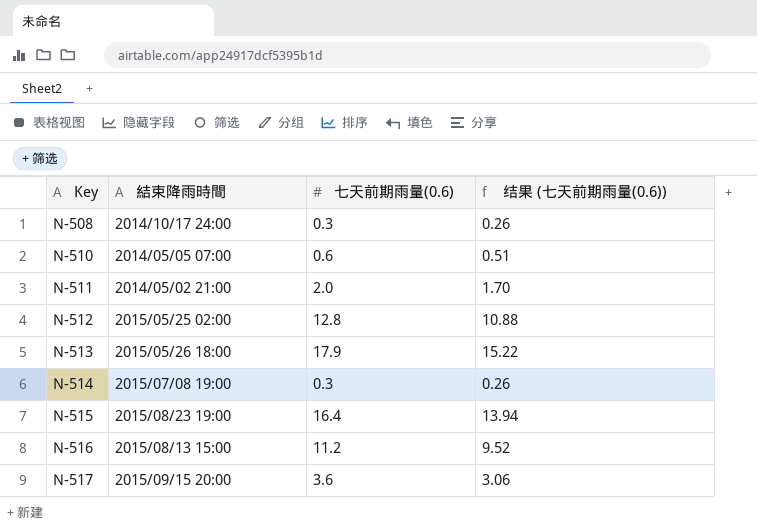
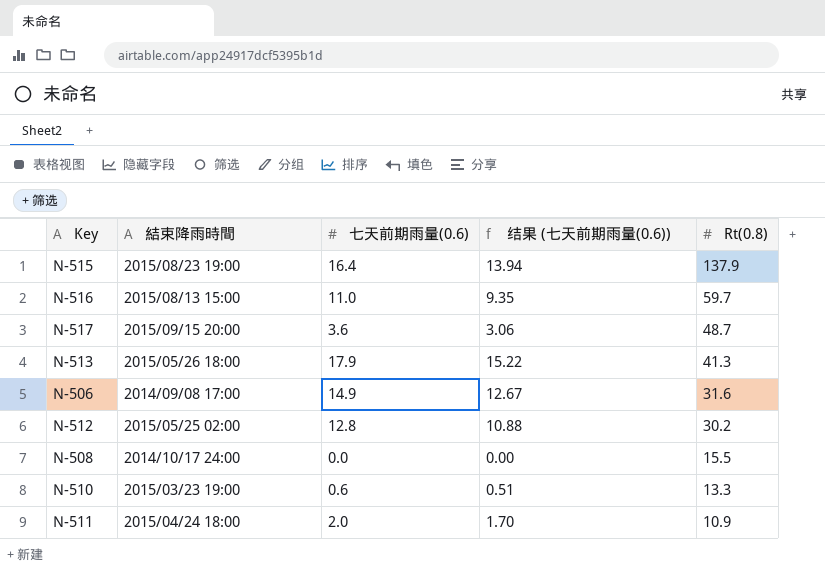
row order: Key ascending -> Rt(0.8) descending
column Rt(0.8) | position: none -> 5
row N-514: 2015/07/08 19:00 | 0.3 | 0.26 -> none
N-516 | 七天前期雨量(0.6): 11.2 -> 11.0
N-516 | 结果 (七天前期雨量(0.6)): 9.52 -> 9.35
row N-506: none -> 2014/09/08 17:00 | 14.9 | 12.67 | 31.6
N-508 | 七天前期雨量(0.6): 0.3 -> 0.0
N-508 | 结果 (七天前期雨量(0.6)): 0.26 -> 0.00
N-510 | 結束降雨時間: 2014/05/05 07:00 -> 2015/03/23 19:00
N-511 | 結束降雨時間: 2014/05/02 21:00 -> 2015/04/24 18:00

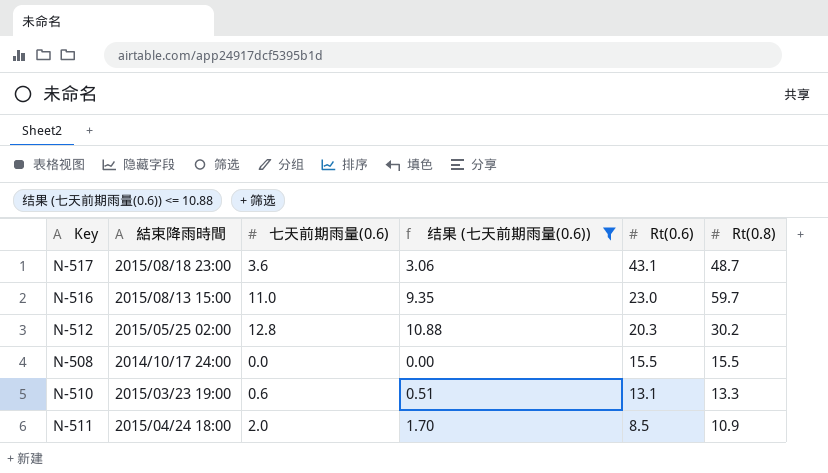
filter: none -> 结果 (七天前期雨量(0.6)) <= 10.88
row order: Rt(0.8) descending -> Rt(0.6) descending
column Rt(0.6) | position: none -> 5
N-517 | 結束降雨時間: 2015/09/15 20:00 -> 2015/08/18 23:00

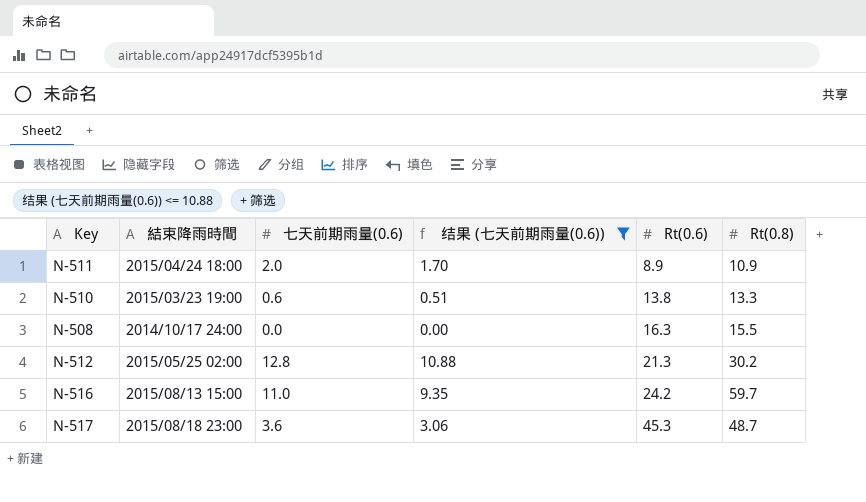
row order: Rt(0.6) descending -> Rt(0.6) ascending
N-511 | Rt(0.6): 8.5 -> 8.9
N-510 | Rt(0.6): 13.1 -> 13.8
N-508 | Rt(0.6): 15.5 -> 16.3
N-512 | Rt(0.6): 20.3 -> 21.3
N-516 | Rt(0.6): 23.0 -> 24.2
N-517 | Rt(0.6): 43.1 -> 45.3

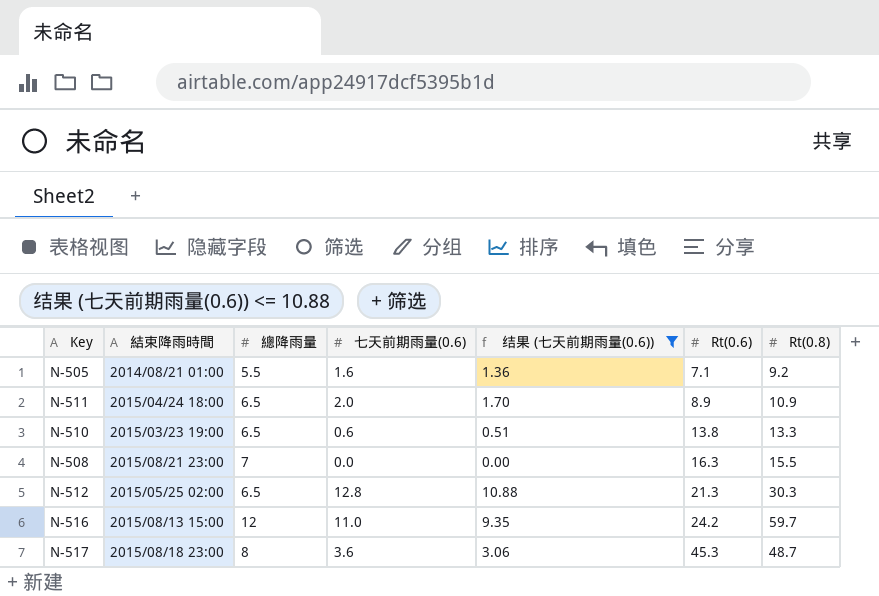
column 總降雨量 | position: none -> 3
row N-505: none -> 2014/08/21 01:00 | 5.5 | 1.6 | 1.36 | 7.1 | 9.2
N-508 | 結束降雨時間: 2014/10/17 24:00 -> 2015/08/21 23:00
N-512 | Rt(0.8): 30.2 -> 30.3

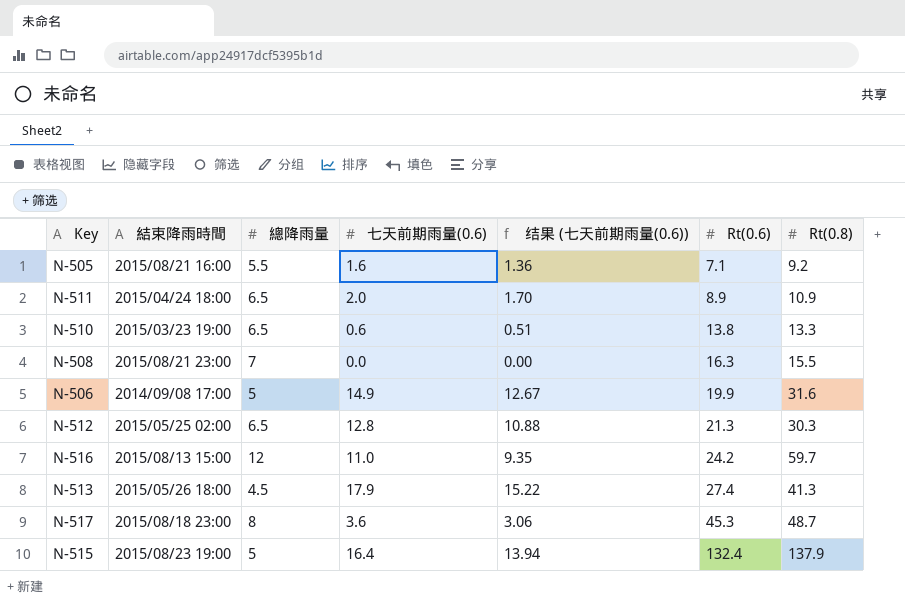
filter: 结果 (七天前期雨量(0.6)) <= 10.88 -> none
N-505 | 結束降雨時間: 2014/08/21 01:00 -> 2015/08/21 16:00

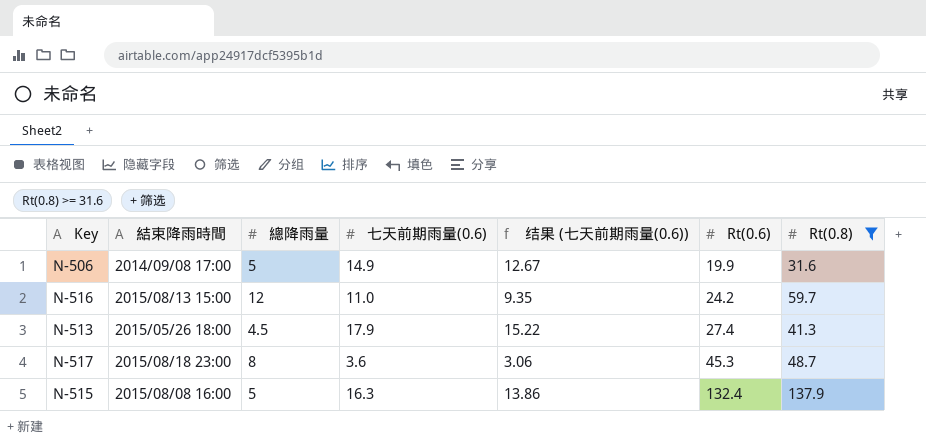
filter: none -> Rt(0.8) >= 31.6
N-515 | 結束降雨時間: 2015/08/23 19:00 -> 2015/08/08 16:00
N-515 | 七天前期雨量(0.6): 16.4 -> 16.3
N-515 | 结果 (七天前期雨量(0.6)): 13.94 -> 13.86

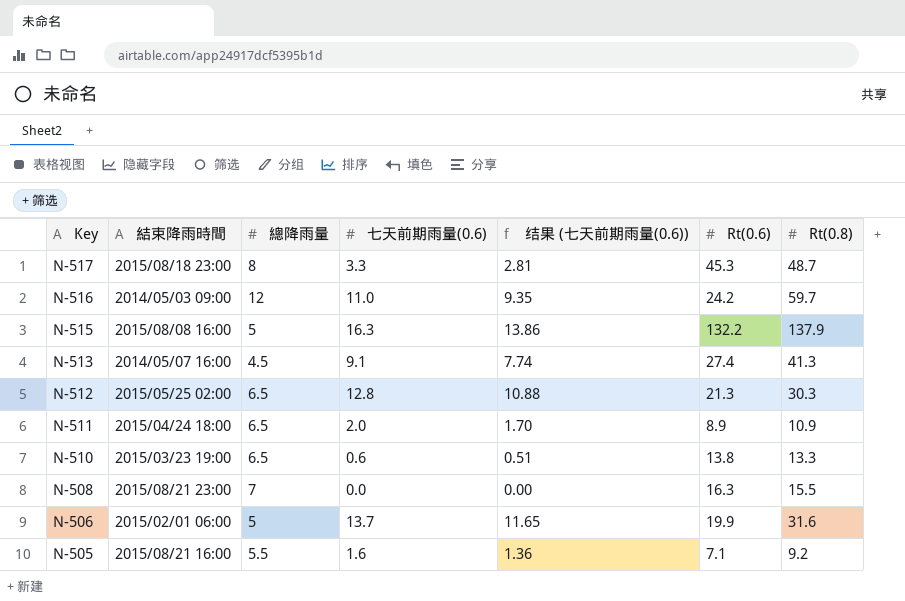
filter: Rt(0.8) >= 31.6 -> none
row order: Rt(0.6) ascending -> Key descending
N-517 | 七天前期雨量(0.6): 3.6 -> 3.3
N-517 | 结果 (七天前期雨量(0.6)): 3.06 -> 2.81
N-516 | 結束降雨時間: 2015/08/13 15:00 -> 2014/05/03 09:00
N-515 | Rt(0.6): 132.4 -> 132.2
N-513 | 結束降雨時間: 2015/05/26 18:00 -> 2014/05/07 16:00
N-513 | 七天前期雨量(0.6): 17.9 -> 9.1
N-513 | 结果 (七天前期雨量(0.6)): 15.22 -> 7.74
N-506 | 結束降雨時間: 2014/09/08 17:00 -> 2015/02/01 06:00
N-506 | 七天前期雨量(0.6): 14.9 -> 13.7
N-506 | 结果 (七天前期雨量(0.6)): 12.67 -> 11.65

